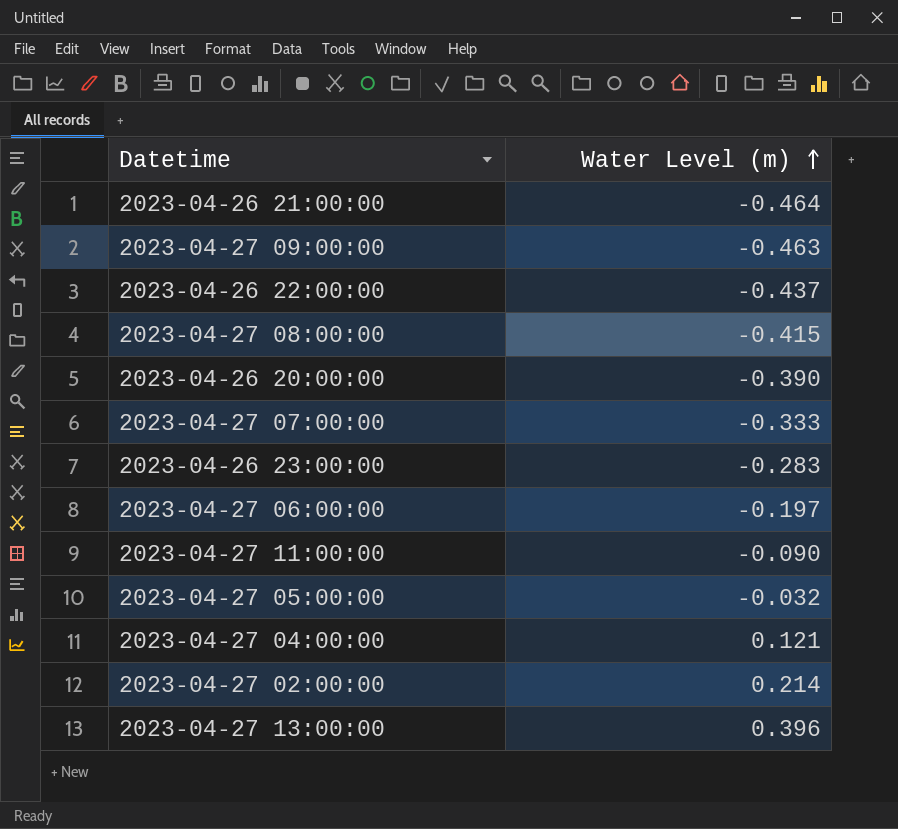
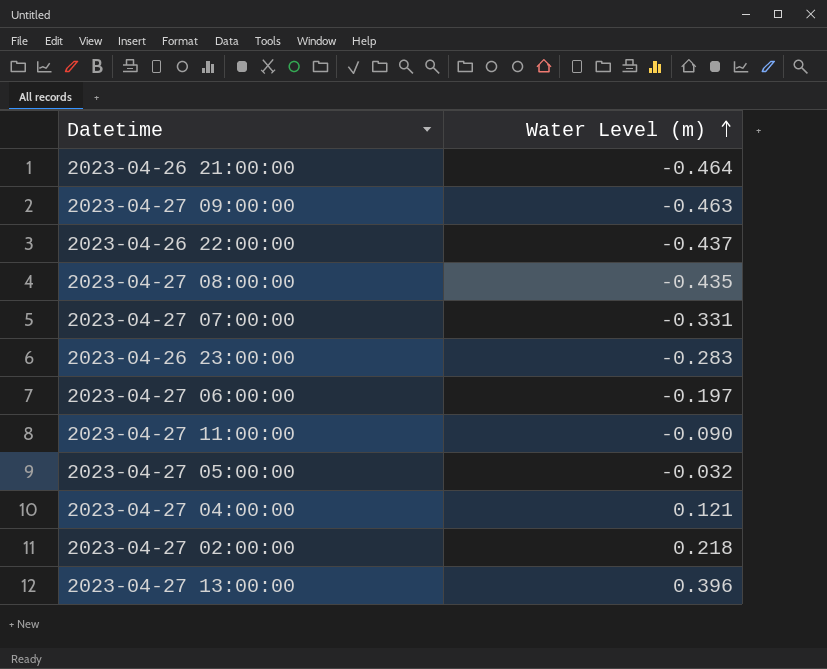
row 2023-04-26 20:00:00: -0.390 -> none
2023-04-27 08:00:00 | Water Level (m): -0.415 -> -0.435
2023-04-27 07:00:00 | Water Level (m): -0.333 -> -0.331
2023-04-27 02:00:00 | Water Level (m): 0.214 -> 0.218

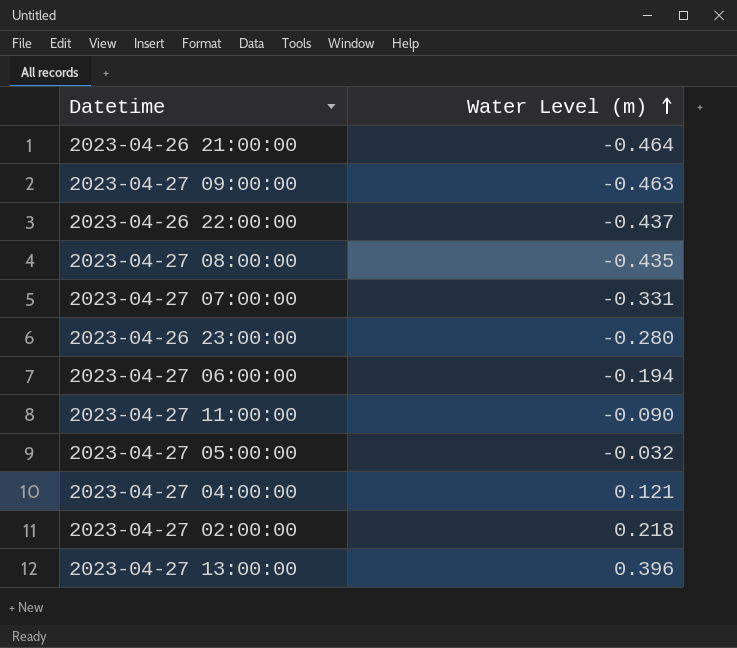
2023-04-26 23:00:00 | Water Level (m): -0.283 -> -0.280
2023-04-27 06:00:00 | Water Level (m): -0.197 -> -0.194

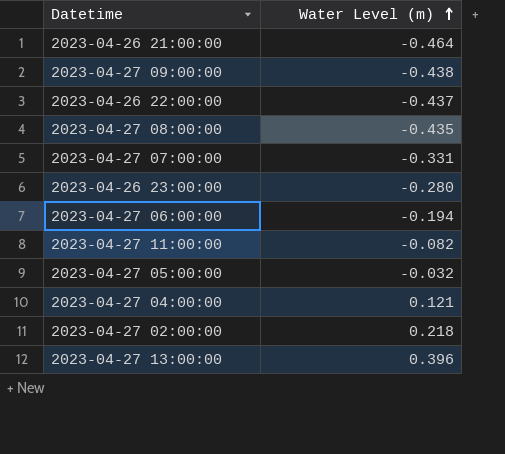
2023-04-27 09:00:00 | Water Level (m): -0.463 -> -0.438
2023-04-27 11:00:00 | Water Level (m): -0.090 -> -0.082

